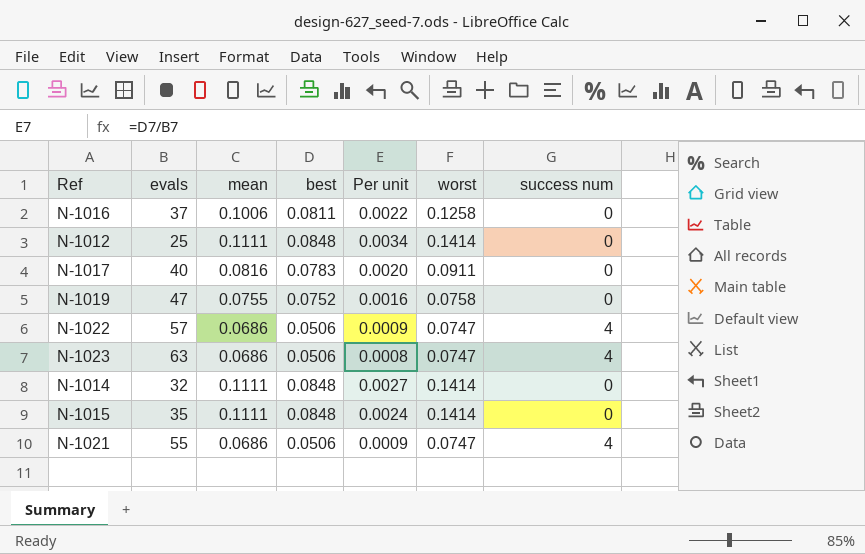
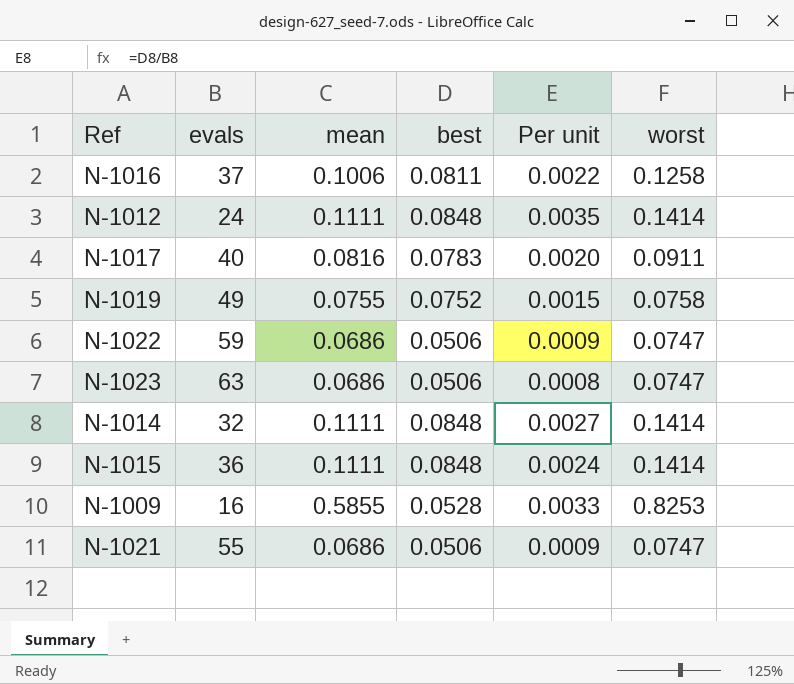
column success num | position: 7 -> none
N-1012 | evals: 25 -> 24
N-1012 | Per unit: 0.0034 -> 0.0035
N-1019 | evals: 47 -> 49
N-1019 | Per unit: 0.0016 -> 0.0015
N-1022 | evals: 57 -> 59
N-1015 | evals: 35 -> 36
row N-1009: none -> 16 | 0.5855 | 0.0528 | 0.0033 | 0.8253

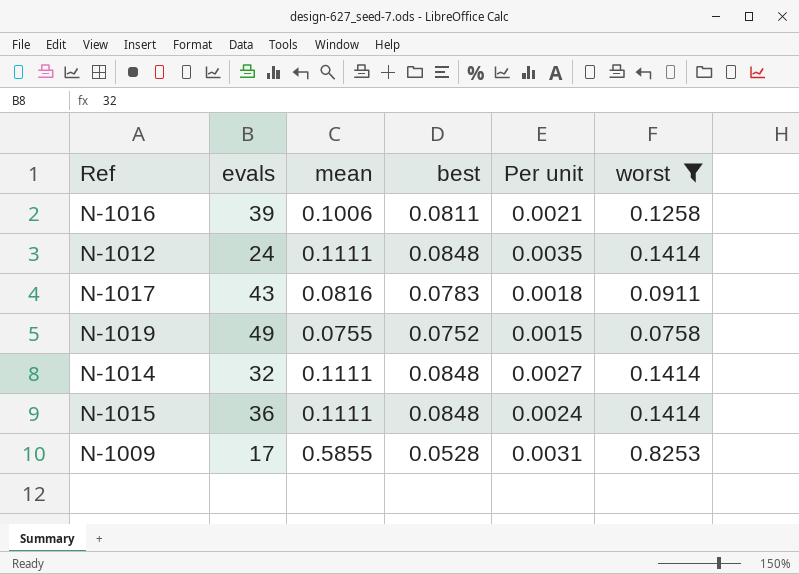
filter: none -> worst != 0.0747
N-1016 | evals: 37 -> 39
N-1016 | Per unit: 0.0022 -> 0.0021
N-1017 | evals: 40 -> 43
N-1017 | Per unit: 0.0020 -> 0.0018
N-1009 | evals: 16 -> 17
N-1009 | Per unit: 0.0033 -> 0.0031

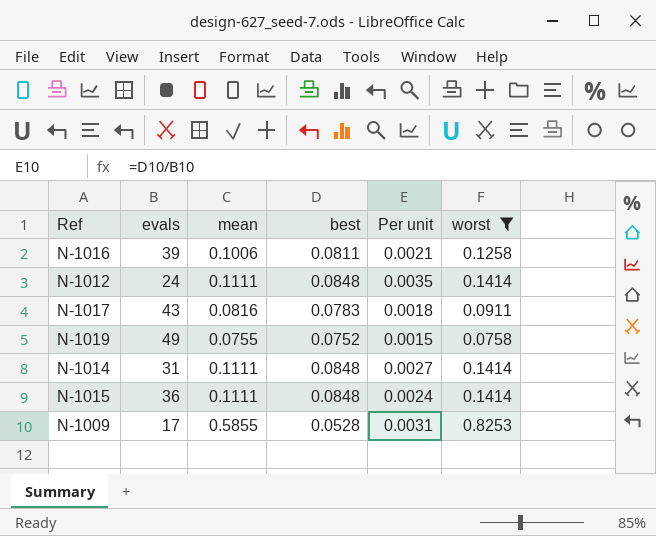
N-1014 | evals: 32 -> 31

